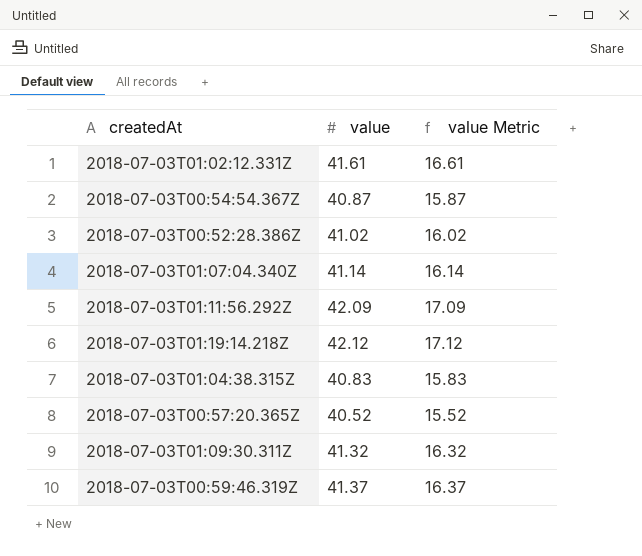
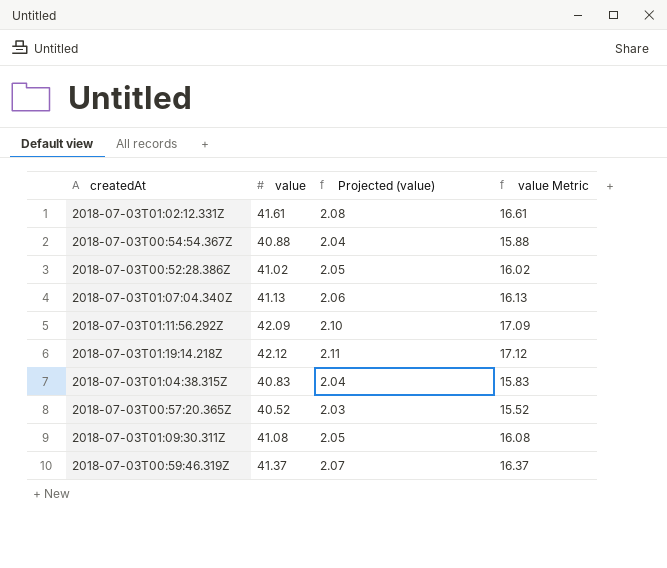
column Projected (value) | formula: none -> [value] * 0.05
2018-07-03T00:54:54.367Z | value: 40.87 -> 40.88
2018-07-03T00:54:54.367Z | value Metric: 15.87 -> 15.88
2018-07-03T01:07:04.340Z | value: 41.14 -> 41.13
2018-07-03T01:07:04.340Z | value Metric: 16.14 -> 16.13
2018-07-03T01:09:30.311Z | value: 41.32 -> 41.08
2018-07-03T01:09:30.311Z | value Metric: 16.32 -> 16.08

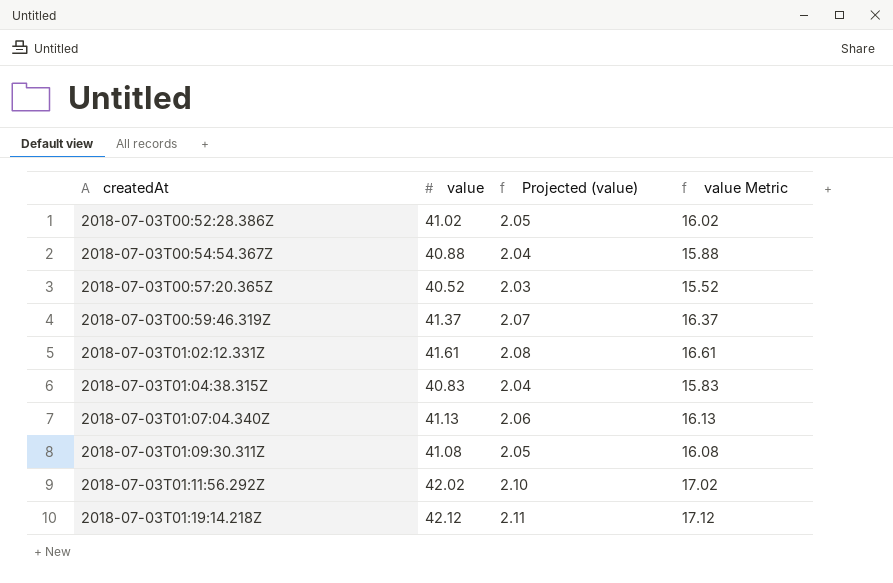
row order: none -> createdAt ascending
2018-07-03T01:11:56.292Z | value: 42.09 -> 42.02
2018-07-03T01:11:56.292Z | value Metric: 17.09 -> 17.02

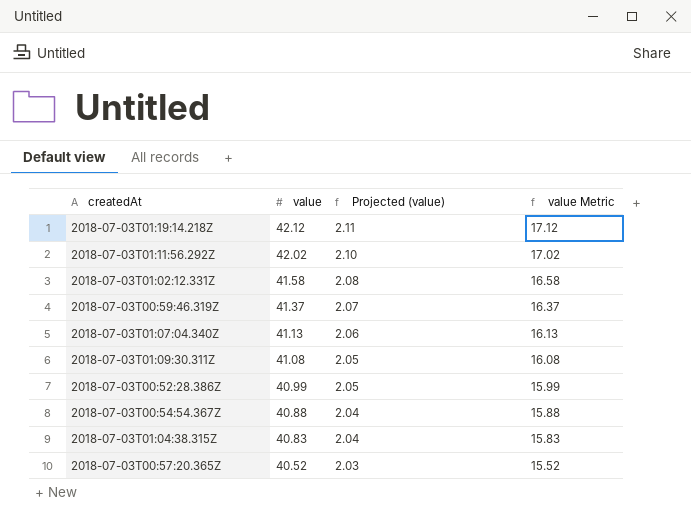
row order: createdAt ascending -> value descending
2018-07-03T01:02:12.331Z | value: 41.61 -> 41.58
2018-07-03T01:02:12.331Z | value Metric: 16.61 -> 16.58
2018-07-03T00:52:28.386Z | value: 41.02 -> 40.99
2018-07-03T00:52:28.386Z | value Metric: 16.02 -> 15.99

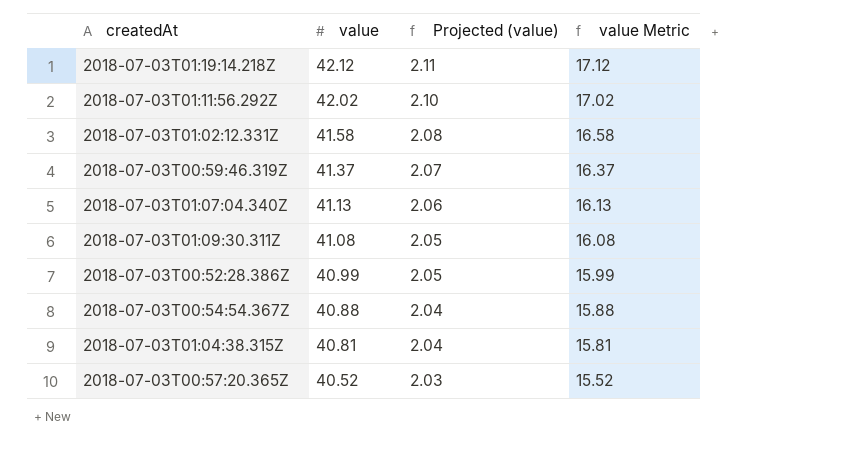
2018-07-03T01:04:38.315Z | value: 40.83 -> 40.81
2018-07-03T01:04:38.315Z | value Metric: 15.83 -> 15.81

